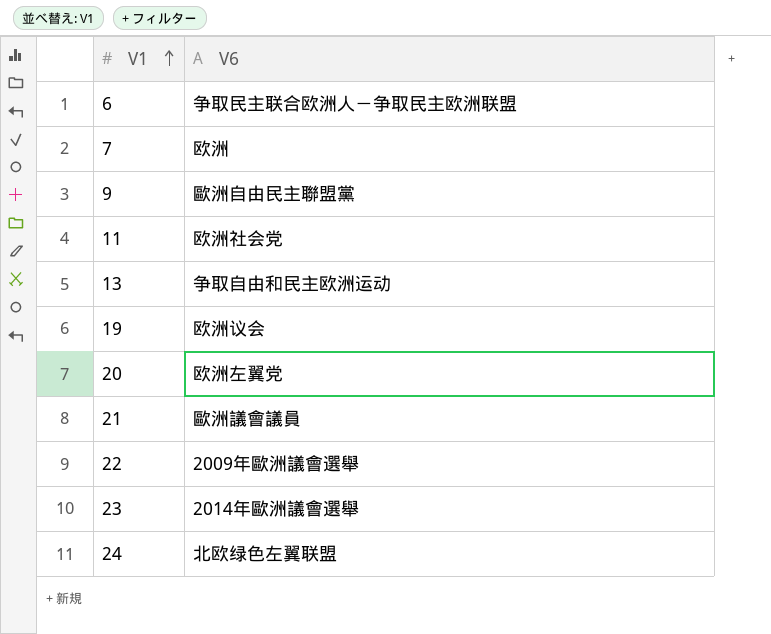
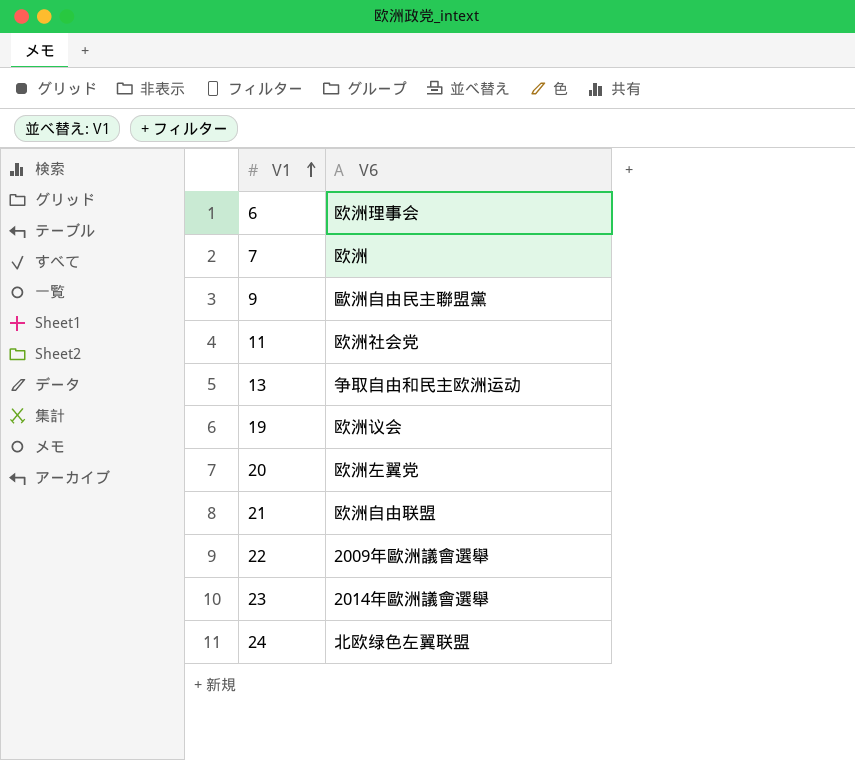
6 | V6: 争取民主联合欧洲人－争取民主欧洲联盟 -> 欧洲理事会
21 | V6: 歐洲議會議員 -> 欧洲自由联盟

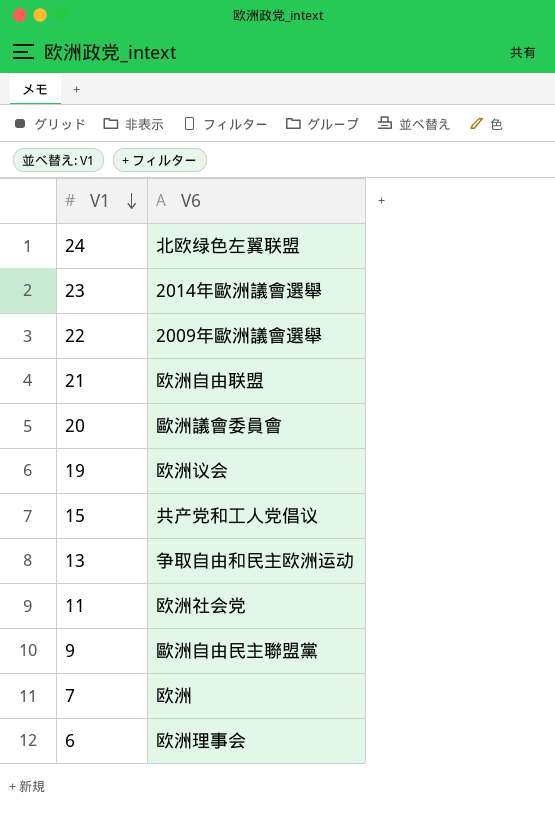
row order: V1 ascending -> V1 descending
20 | V6: 欧洲左翼党 -> 歐洲議會委員會
row 15: none -> 共产党和工人党倡议

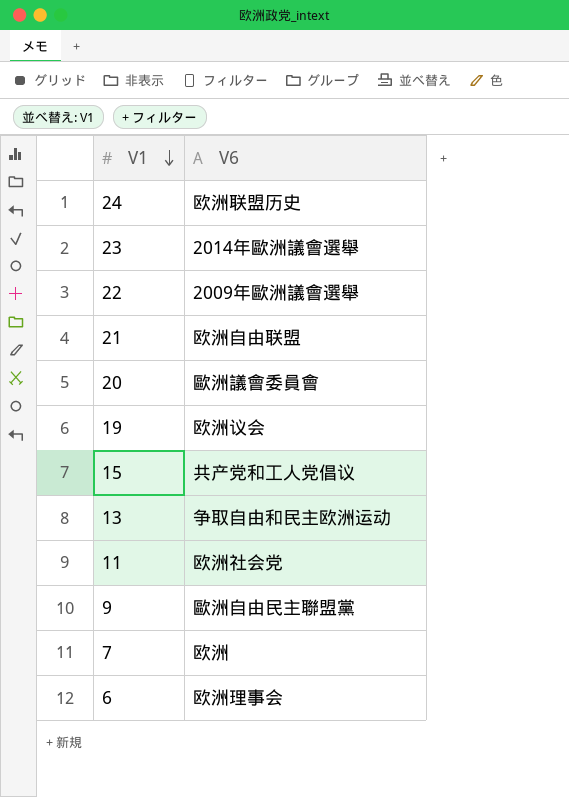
24 | V6: 北欧绿色左翼联盟 -> 欧洲联盟历史

